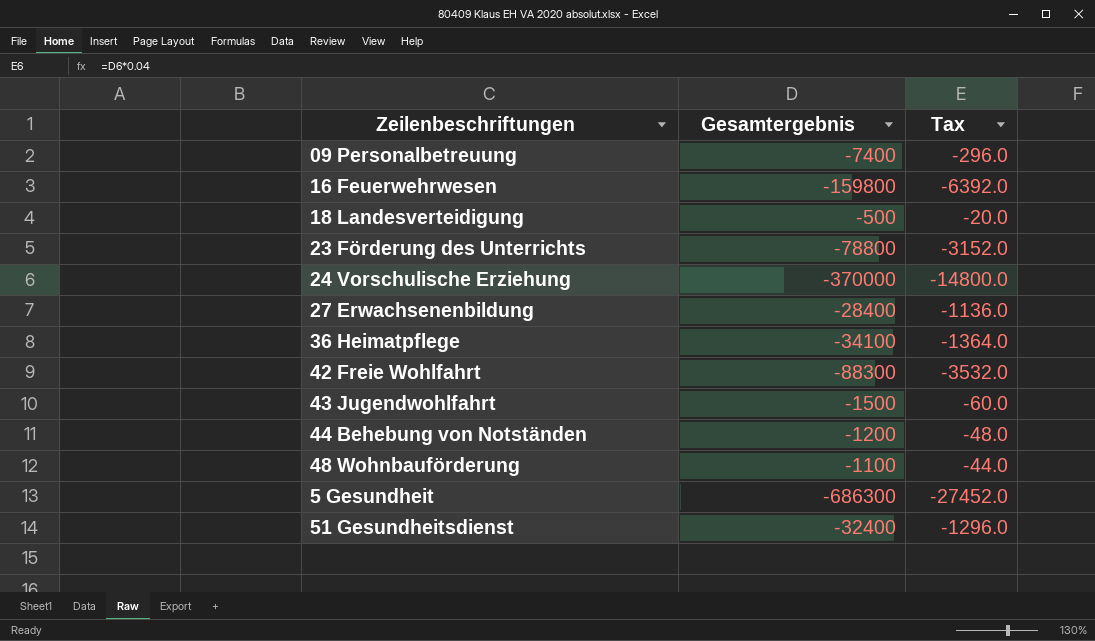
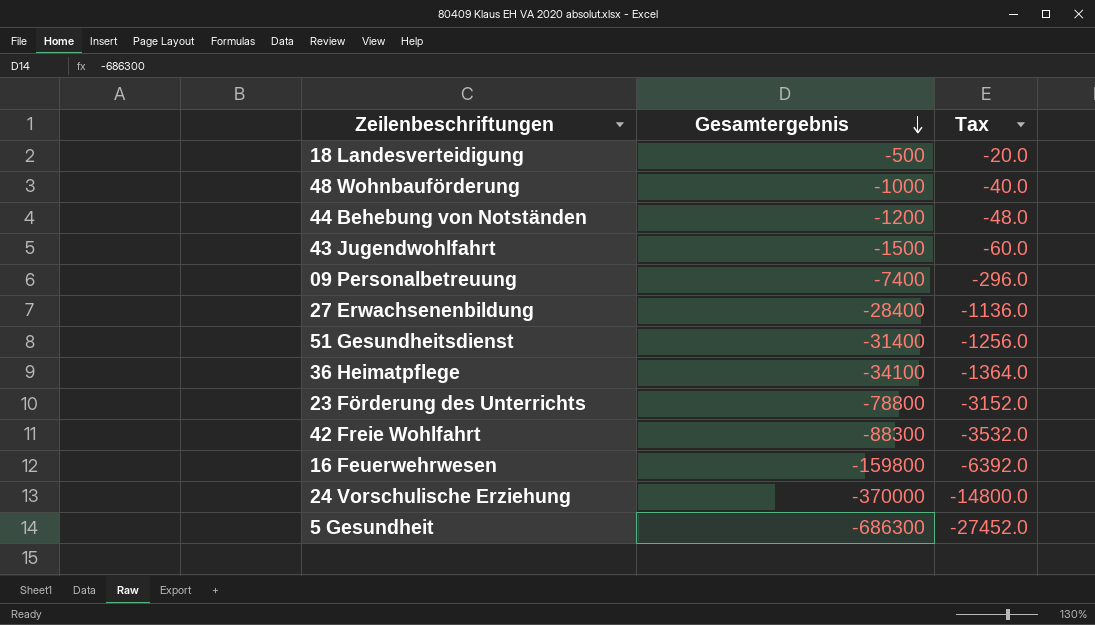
row order: none -> Gesamtergebnis descending
48 Wohnbauförderung | Gesamtergebnis: -1100 -> -1000
48 Wohnbauförderung | Tax: -44.0 -> -40.0
51 Gesundheitsdienst | Gesamtergebnis: -32400 -> -31400
51 Gesundheitsdienst | Tax: -1296.0 -> -1256.0

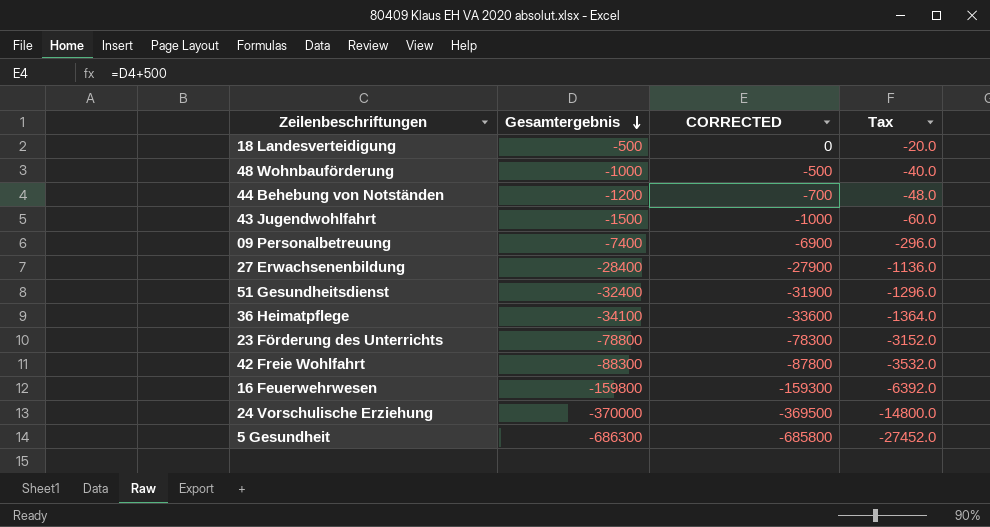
column CORRECTED | formula: none -> [Gesamtergebnis] + 500
51 Gesundheitsdienst | Gesamtergebnis: -31400 -> -32400
51 Gesundheitsdienst | Tax: -1256.0 -> -1296.0

